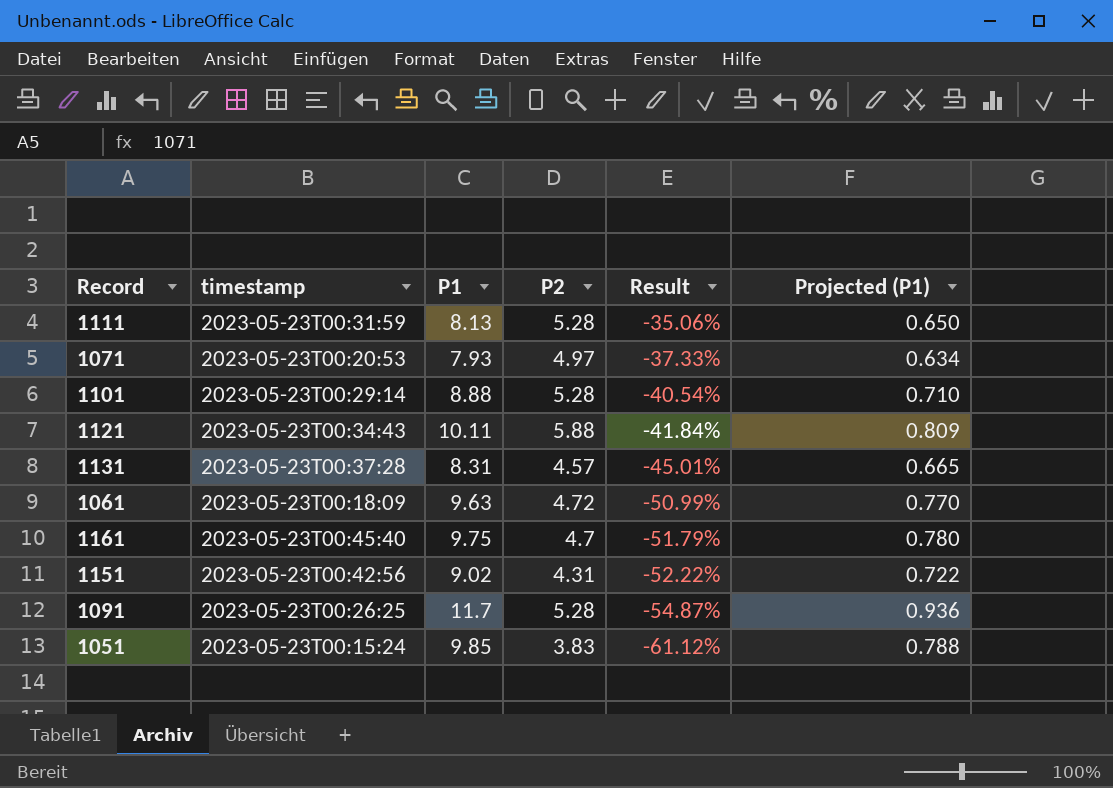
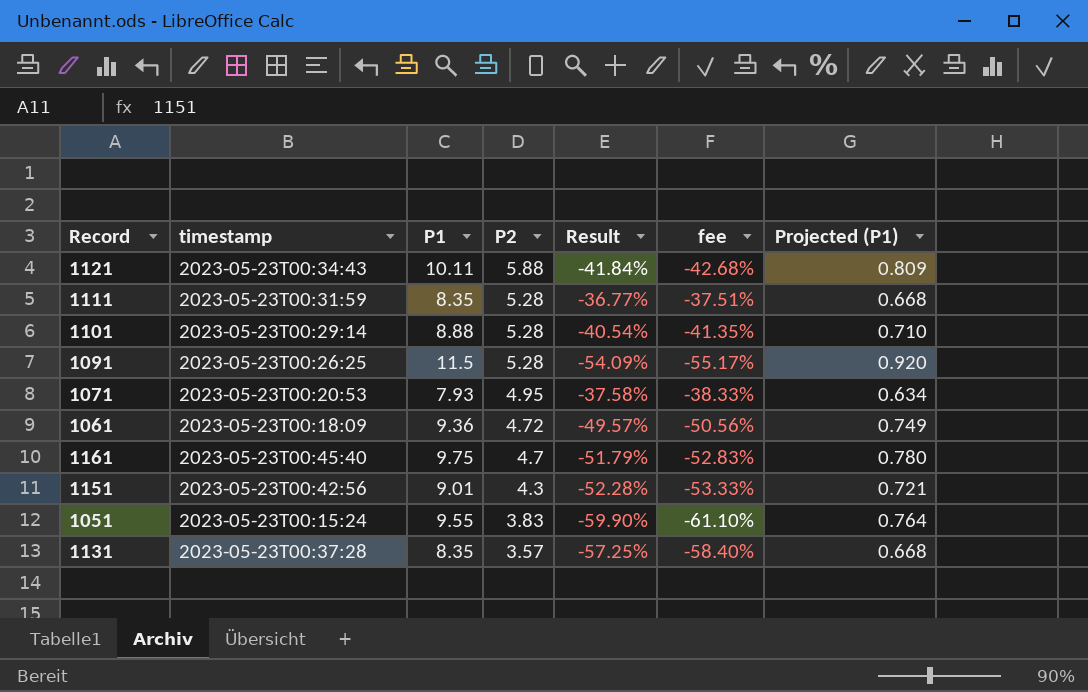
row order: Result descending -> P2 descending
column fee | formula: none -> [Result] * 1.02
1111 | P1: 8.13 -> 8.35
1111 | Result: -35.06% -> -36.77%
1111 | Projected (P1): 0.650 -> 0.668
1091 | P1: 11.7 -> 11.5
1091 | Result: -54.87% -> -54.09%
1091 | Projected (P1): 0.936 -> 0.920
1071 | P2: 4.97 -> 4.95
1071 | Result: -37.33% -> -37.58%
1061 | P1: 9.63 -> 9.36
1061 | Result: -50.99% -> -49.57%
1061 | Projected (P1): 0.770 -> 0.749
1151 | P1: 9.02 -> 9.01
1151 | P2: 4.31 -> 4.3
1151 | Result: -52.22% -> -52.28%
1151 | Projected (P1): 0.722 -> 0.721
1051 | P1: 9.85 -> 9.55
1051 | Result: -61.12% -> -59.90%
1051 | Projected (P1): 0.788 -> 0.764
1131 | P1: 8.31 -> 8.35
1131 | P2: 4.57 -> 3.57
1131 | Result: -45.01% -> -57.25%
1131 | Projected (P1): 0.665 -> 0.668

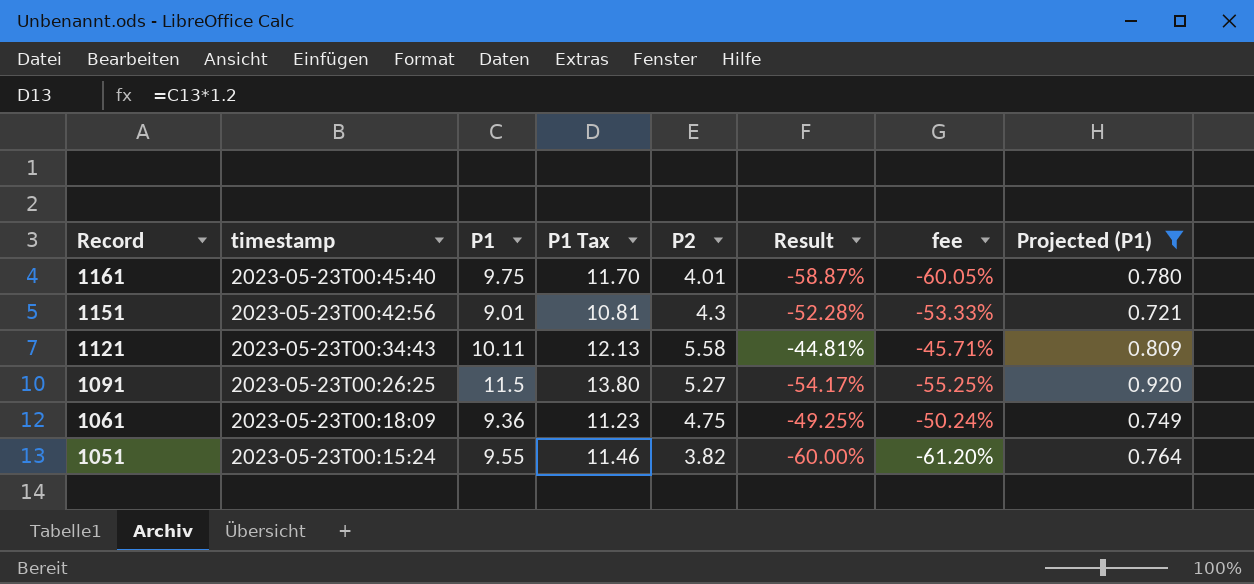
filter: none -> Projected (P1) >= 0.721
row order: P2 descending -> Record descending
column P1 Tax | formula: none -> [P1] * 1.2
1161 | P2: 4.7 -> 4.01
1161 | Result: -51.79% -> -58.87%
1161 | fee: -52.83% -> -60.05%
1121 | P2: 5.88 -> 5.58
1121 | Result: -41.84% -> -44.81%
1121 | fee: -42.68% -> -45.71%
1091 | P2: 5.28 -> 5.27
1091 | Result: -54.09% -> -54.17%
1091 | fee: -55.17% -> -55.25%
1061 | P2: 4.72 -> 4.75
1061 | Result: -49.57% -> -49.25%
1061 | fee: -50.56% -> -50.24%
1051 | P2: 3.83 -> 3.82
1051 | Result: -59.90% -> -60.00%
1051 | fee: -61.10% -> -61.20%

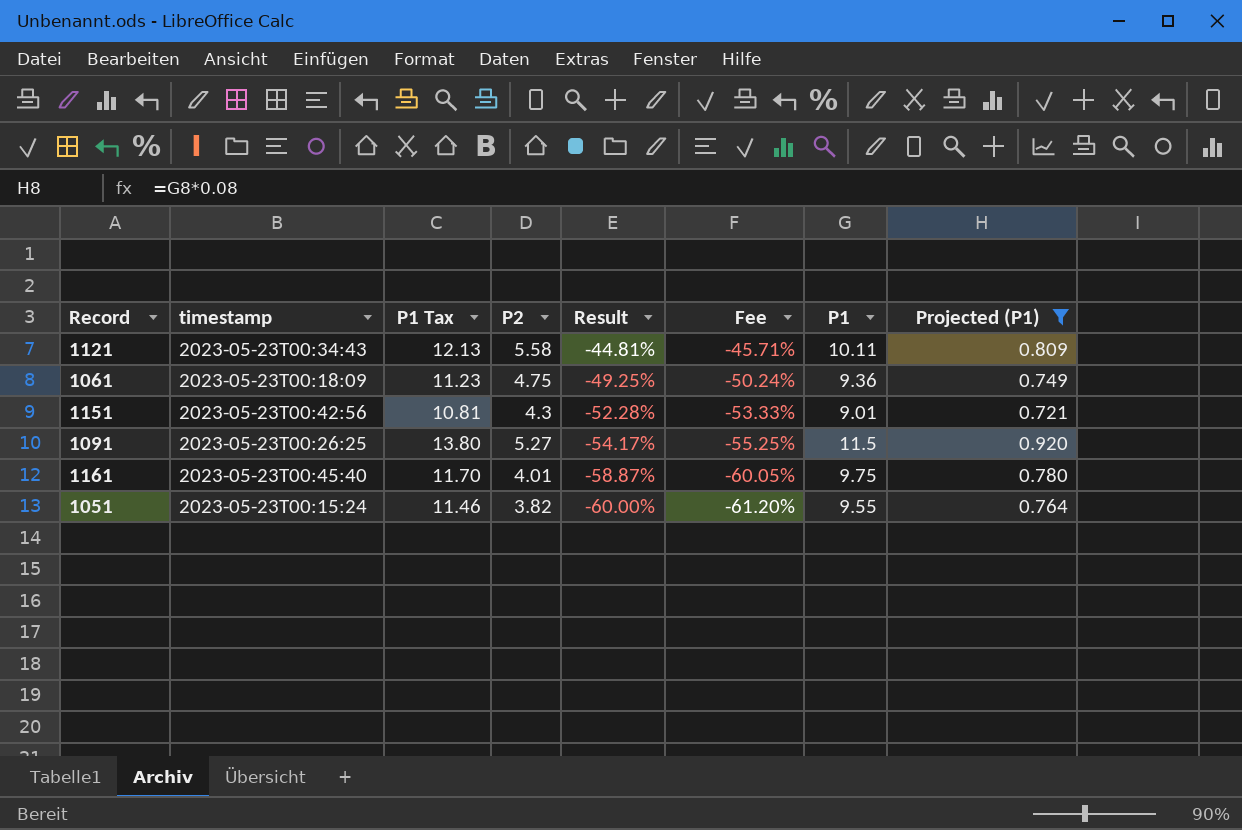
row order: Record descending -> Result descending
column name: fee -> Fee
column P1 | position: 3 -> 7

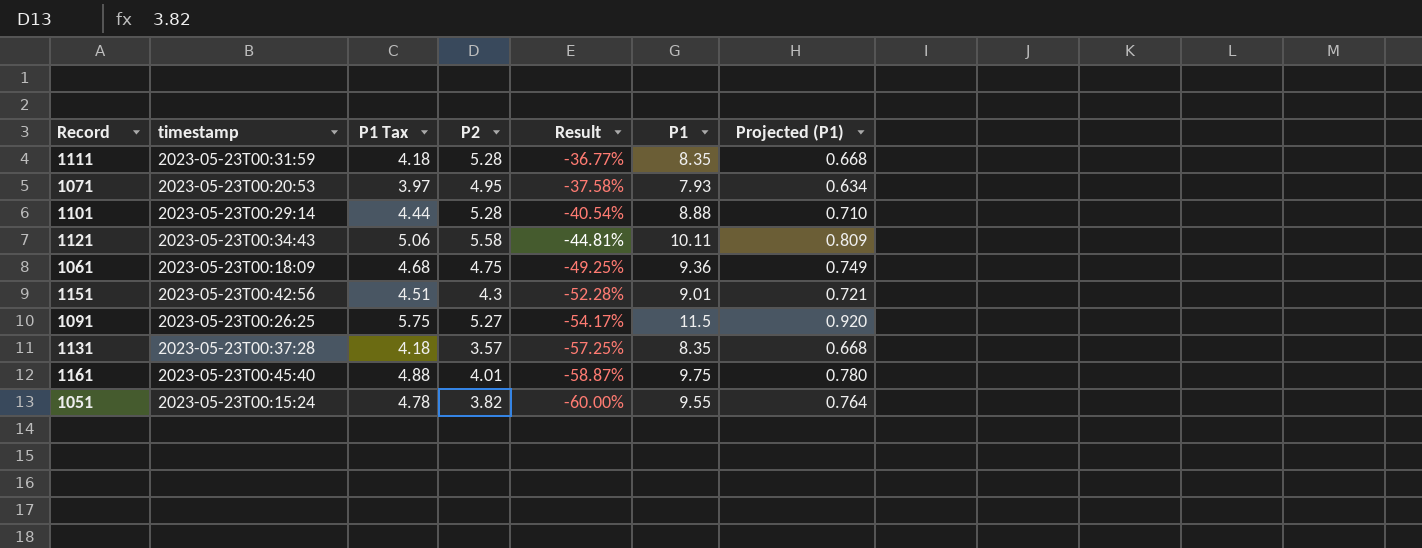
filter: Projected (P1) >= 0.721 -> none
column Fee | formula: [Result] * 1.02 -> none
column P1 Tax | formula: [P1] * 1.2 -> [P1] * 0.5

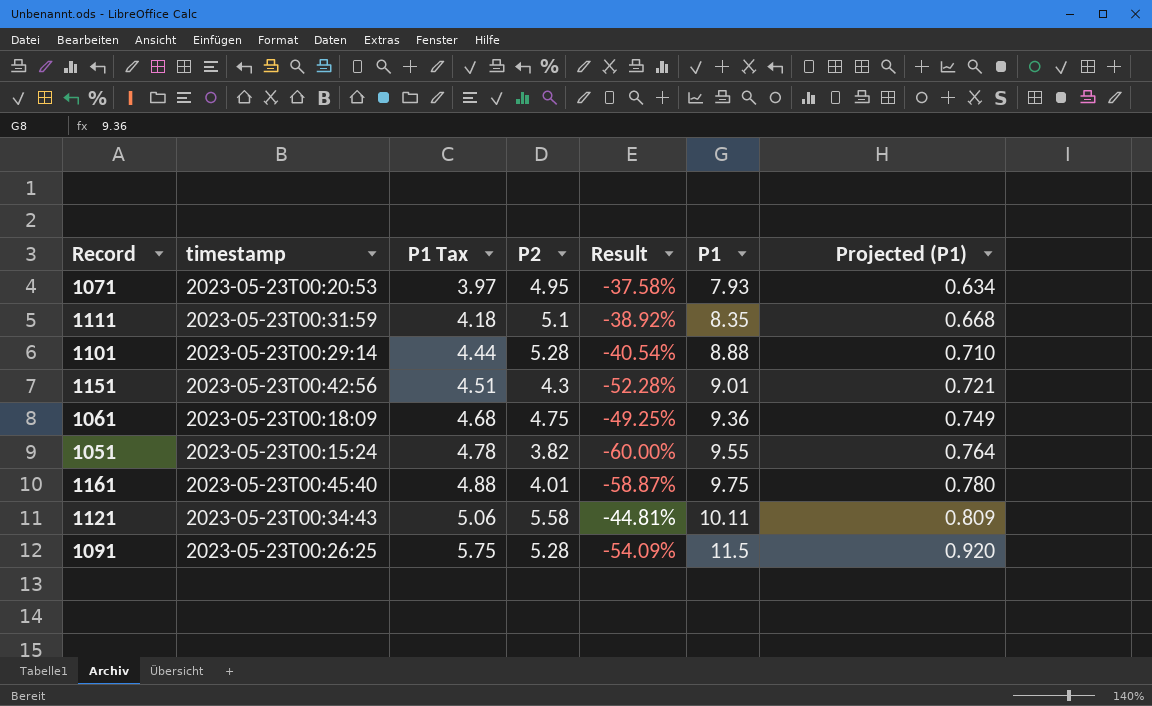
row order: Result descending -> P1 Tax ascending
row 1131: 2023-05-23T00:37:28 | 4.18 | 3.57 | -57.25% | 8.35 | 0.668 -> none
1111 | P2: 5.28 -> 5.1
1111 | Result: -36.77% -> -38.92%
1091 | P2: 5.27 -> 5.28
1091 | Result: -54.17% -> -54.09%

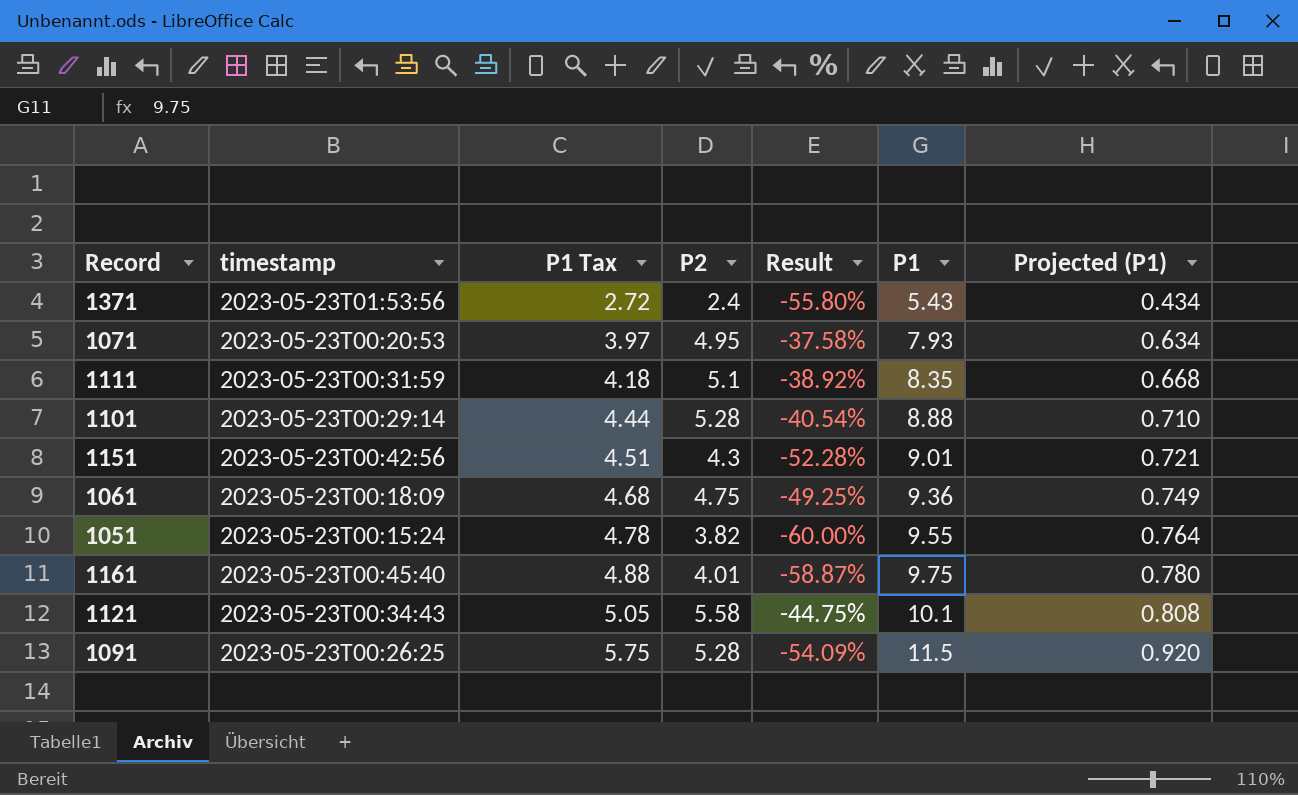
row 1371: none -> 2023-05-23T01:53:56 | 2.72 | 2.4 | -55.80% | 5.43 | 0.434
1121 | P1 Tax: 5.06 -> 5.05
1121 | Result: -44.81% -> -44.75%
1121 | P1: 10.11 -> 10.1
1121 | Projected (P1): 0.809 -> 0.808

